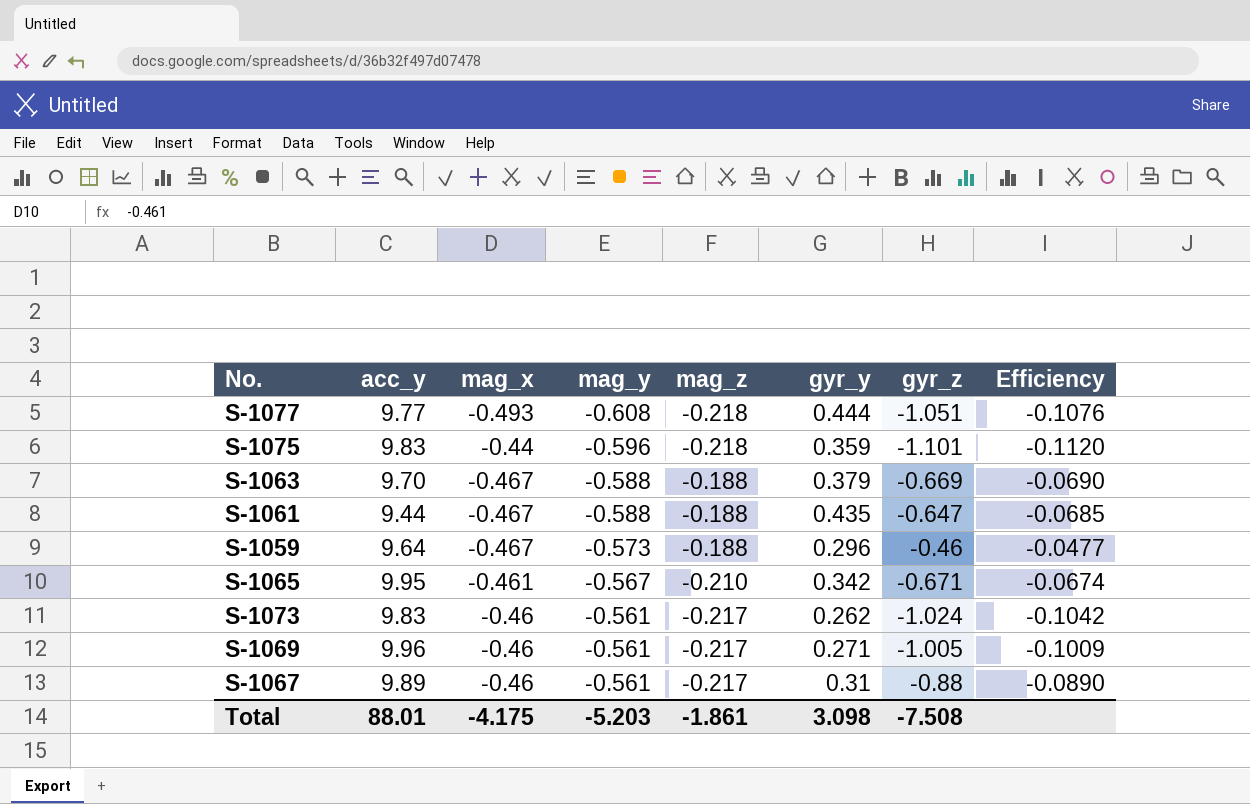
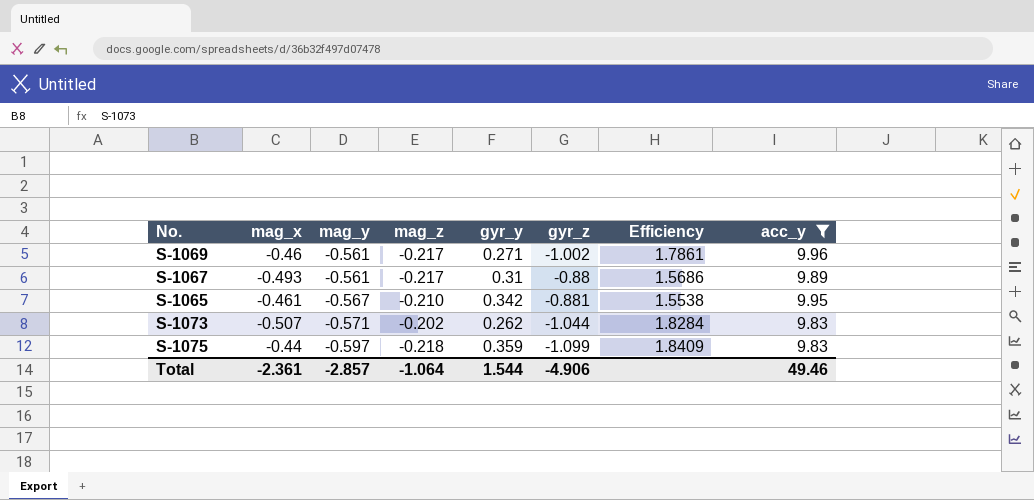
filter: none -> acc_y >= 9.83
row order: mag_y ascending -> mag_y descending
column Efficiency | formula: [gyr_z] / [acc_y] -> [gyr_z] / [mag_y]
column acc_y | position: 2 -> 8
S-1069 | gyr_z: -1.005 -> -1.002
S-1067 | mag_x: -0.46 -> -0.493
S-1065 | gyr_z: -0.671 -> -0.881
S-1073 | mag_x: -0.46 -> -0.507
S-1073 | mag_y: -0.561 -> -0.571
S-1073 | mag_z: -0.217 -> -0.202
S-1073 | gyr_z: -1.024 -> -1.044
S-1075 | mag_y: -0.596 -> -0.597
S-1075 | gyr_z: -1.101 -> -1.099
Total | mag_x: -4.175 -> -2.361
Total | mag_y: -5.203 -> -2.857
Total | mag_z: -1.861 -> -1.064
Total | gyr_y: 3.098 -> 1.544
Total | gyr_z: -7.508 -> -4.906
Total | acc_y: 88.01 -> 49.46

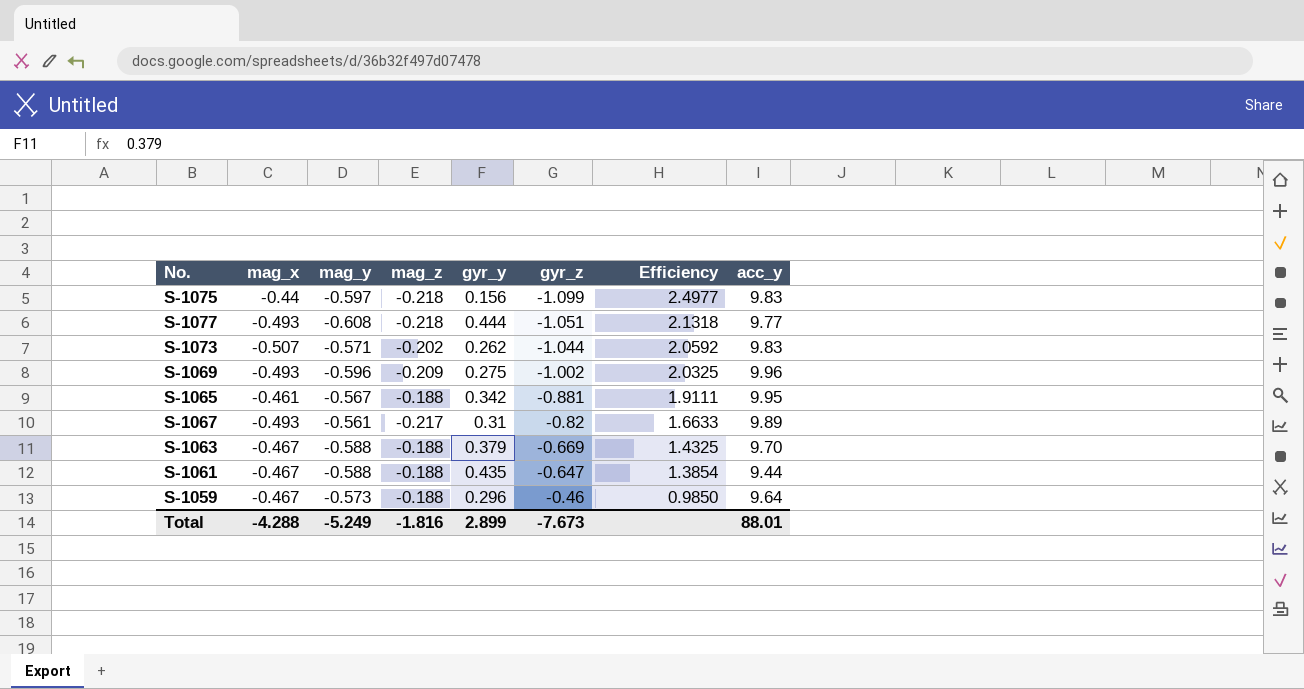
filter: acc_y >= 9.83 -> none
row order: mag_y descending -> gyr_z ascending
column Efficiency | formula: [gyr_z] / [mag_y] -> [gyr_z] / [mag_x]
S-1075 | gyr_y: 0.359 -> 0.156
S-1069 | mag_x: -0.46 -> -0.493
S-1069 | mag_y: -0.561 -> -0.596
S-1069 | mag_z: -0.217 -> -0.209
S-1069 | gyr_y: 0.271 -> 0.275
S-1065 | mag_z: -0.210 -> -0.188
S-1067 | gyr_z: -0.88 -> -0.82
Total | mag_x: -2.361 -> -4.288
Total | mag_y: -2.857 -> -5.249
Total | mag_z: -1.064 -> -1.816
Total | gyr_y: 1.544 -> 2.899
Total | gyr_z: -4.906 -> -7.673
Total | acc_y: 49.46 -> 88.01

